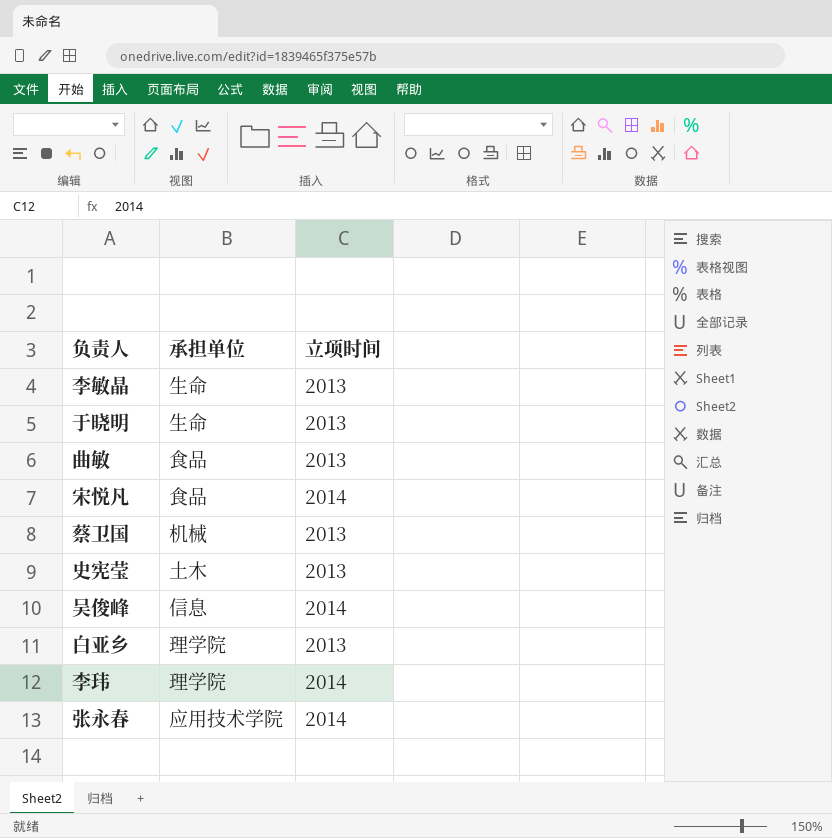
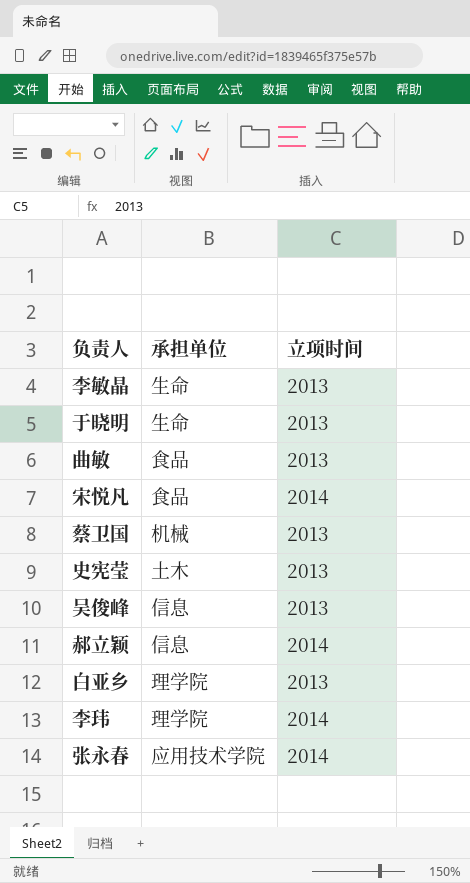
吴俊峰 | 立项时间: 2014 -> 2013
row 郝立颖: none -> 信息 | 2014

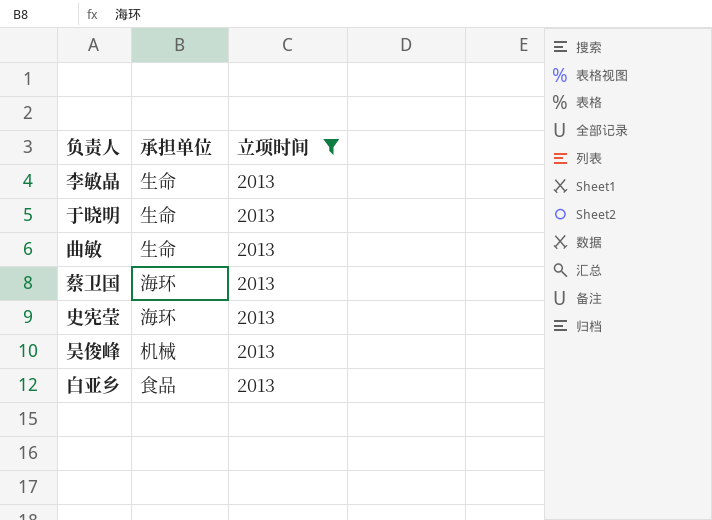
filter: none -> 立项时间 = 2013
曲敏 | 承担单位: 食品 -> 生命
蔡卫国 | 承担单位: 机械 -> 海环
史宪莹 | 承担单位: 土木 -> 海环
吴俊峰 | 承担单位: 信息 -> 机械
白亚乡 | 承担单位: 理学院 -> 食品

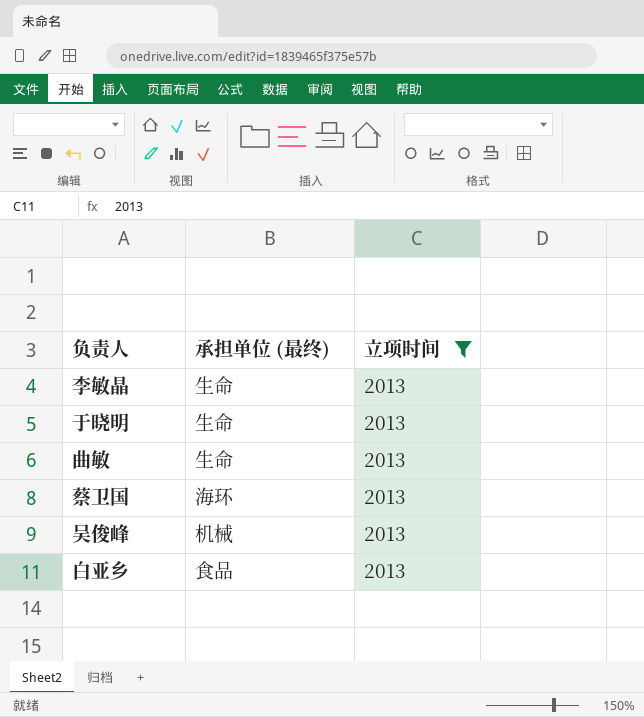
column name: 承担单位 -> 承担单位 (最终)
row 史宪莹: 海环 | 2013 -> none

